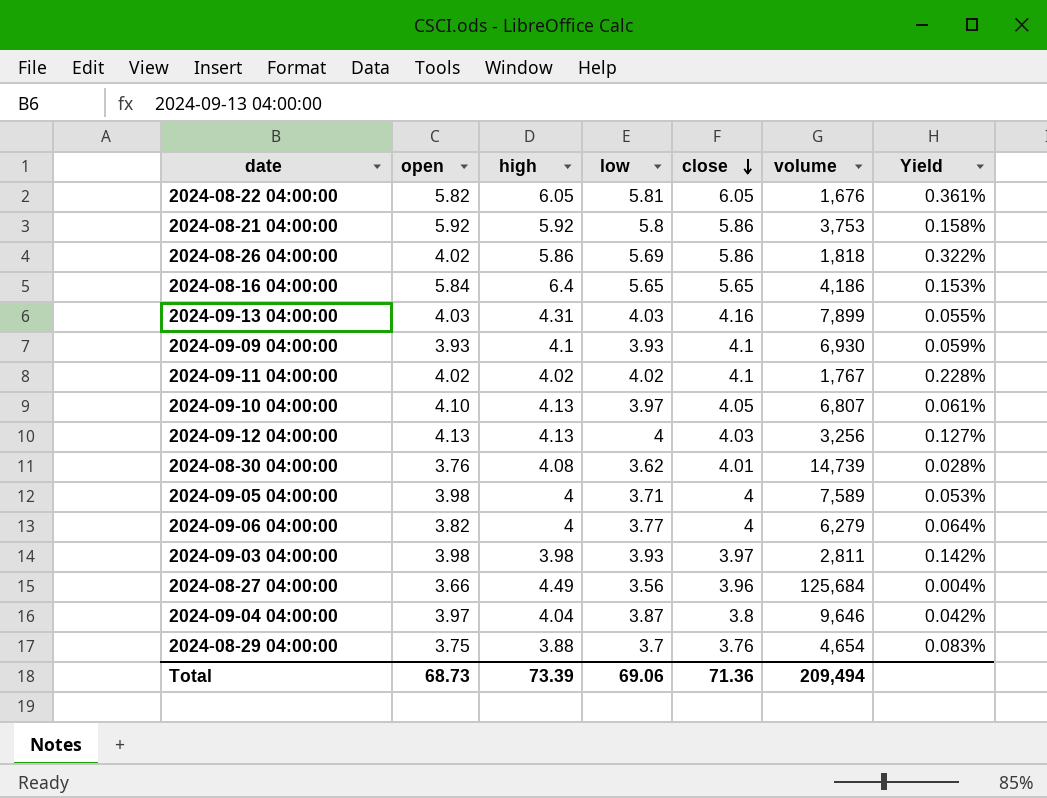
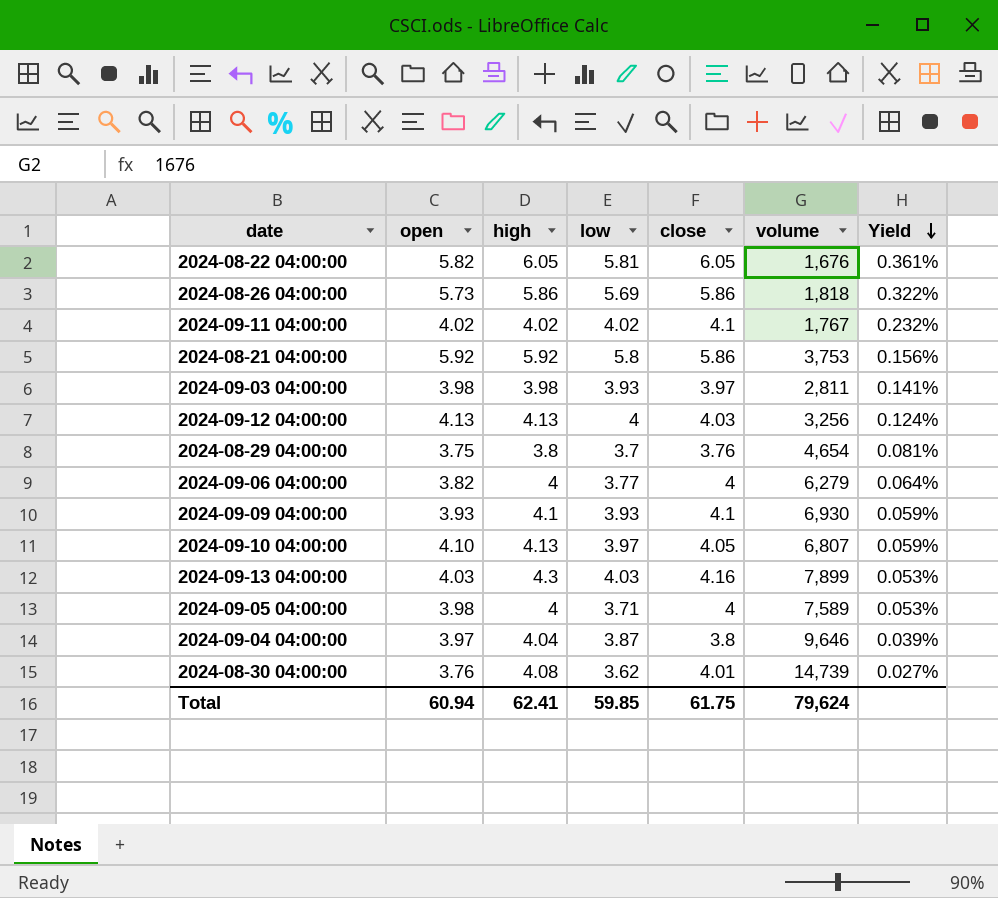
row order: close descending -> Yield descending
column Yield | formula: [high] / [volume] -> [close] / [volume]
row 2024-08-16 04:00:00: 5.84 | 6.4 | 5.65 | 5.65 | 4,186 | 0.153% -> none
row 2024-08-27 04:00:00: 3.66 | 4.49 | 3.56 | 3.96 | 125,684 | 0.004% -> none
2024-08-26 04:00:00 | open: 4.02 -> 5.73
2024-08-29 04:00:00 | high: 3.88 -> 3.8
2024-09-13 04:00:00 | high: 4.31 -> 4.3
Total | open: 68.73 -> 60.94
Total | high: 73.39 -> 62.41
Total | low: 69.06 -> 59.85
Total | close: 71.36 -> 61.75
Total | volume: 209,494 -> 79,624

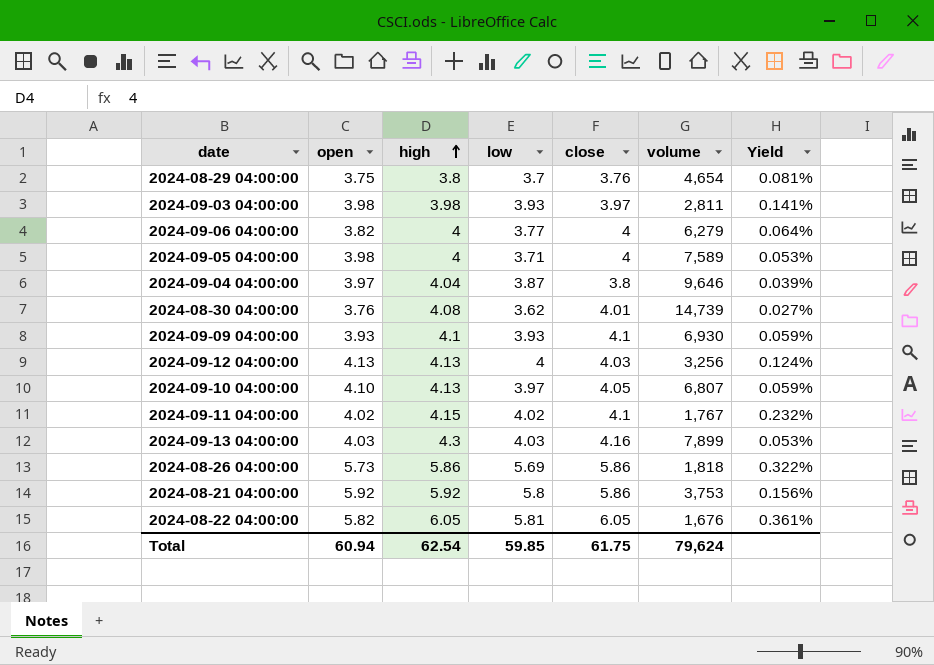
row order: Yield descending -> high ascending
2024-09-11 04:00:00 | high: 4.02 -> 4.15
Total | high: 62.41 -> 62.54

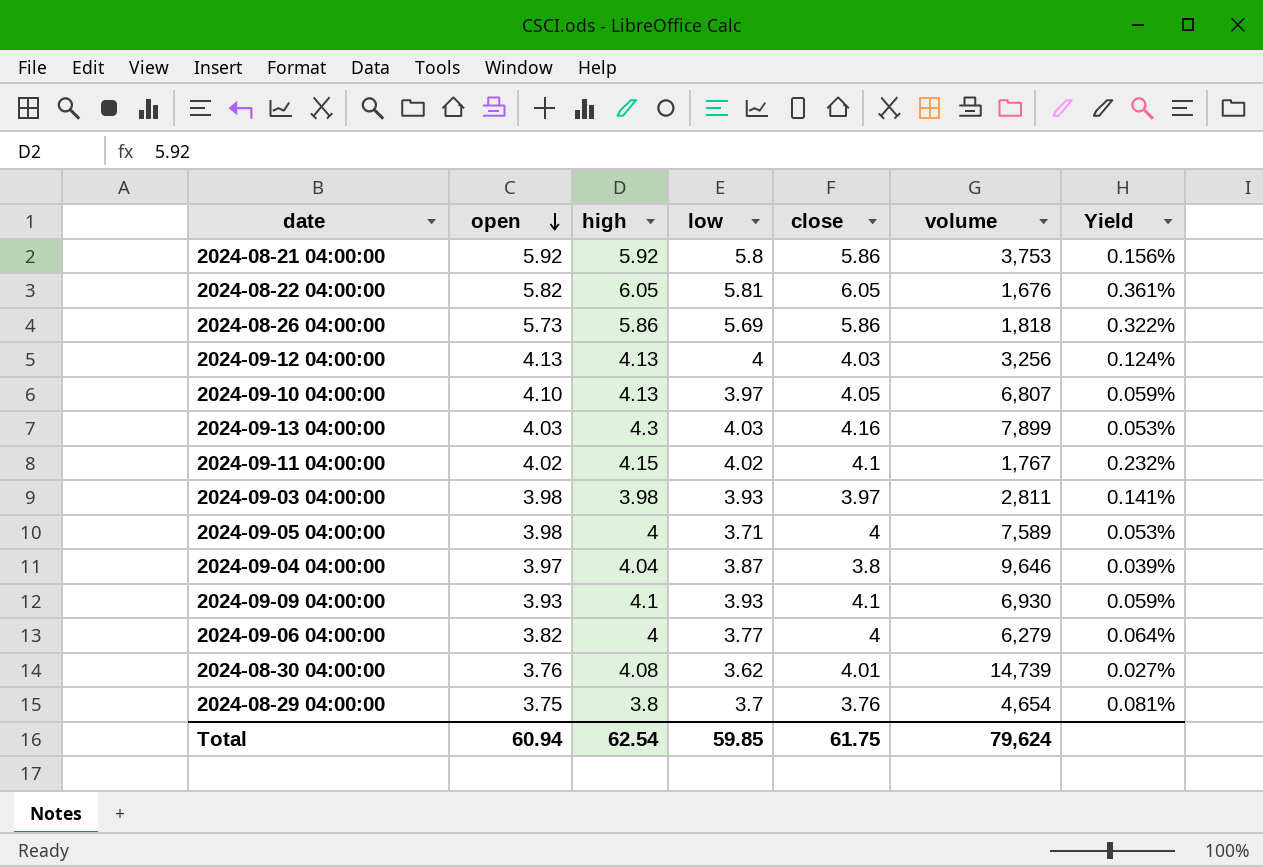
row order: high ascending -> open descending

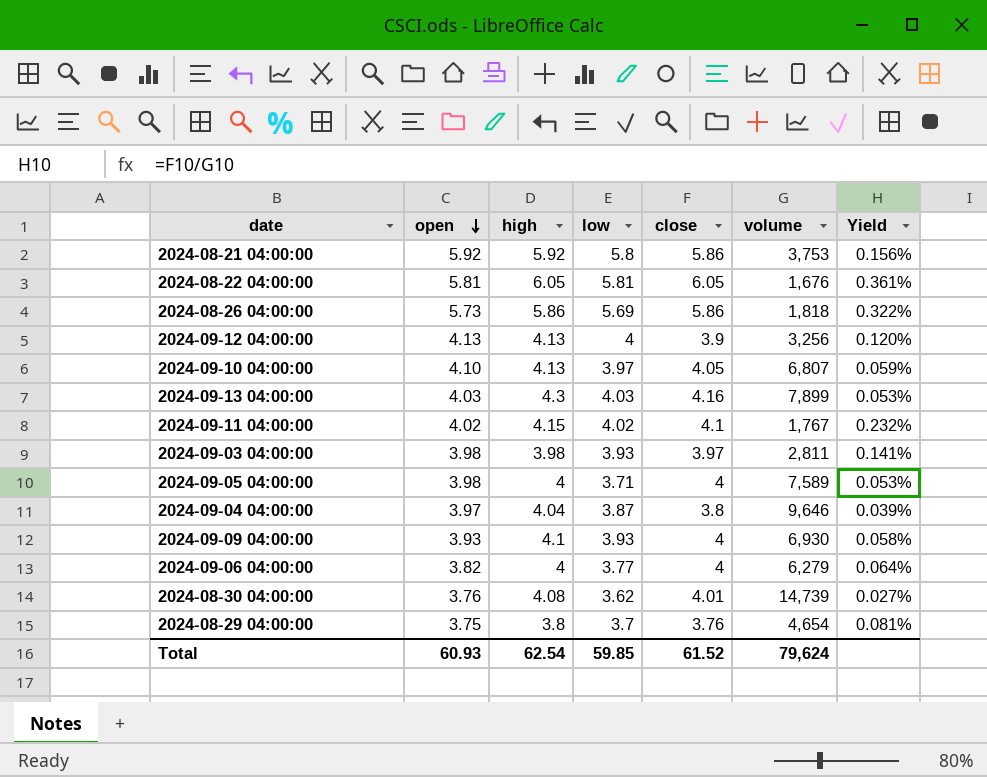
2024-08-22 04:00:00 | open: 5.82 -> 5.81
2024-09-12 04:00:00 | close: 4.03 -> 3.9
2024-09-12 04:00:00 | Yield: 0.124% -> 0.120%
2024-09-09 04:00:00 | close: 4.1 -> 4
2024-09-09 04:00:00 | Yield: 0.059% -> 0.058%
Total | open: 60.94 -> 60.93
Total | close: 61.75 -> 61.52

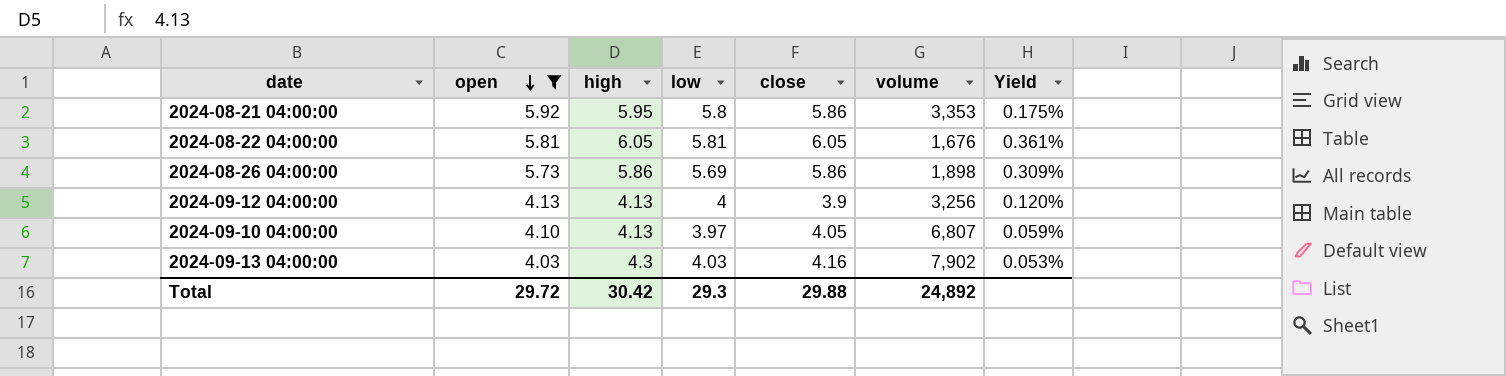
filter: none -> open >= 4.03
2024-08-21 04:00:00 | high: 5.92 -> 5.95
2024-08-21 04:00:00 | volume: 3,753 -> 3,353
2024-08-21 04:00:00 | Yield: 0.156% -> 0.175%
2024-08-26 04:00:00 | volume: 1,818 -> 1,898
2024-08-26 04:00:00 | Yield: 0.322% -> 0.309%
2024-09-13 04:00:00 | volume: 7,899 -> 7,902
Total | open: 60.93 -> 29.72
Total | high: 62.54 -> 30.42
Total | low: 59.85 -> 29.3
Total | close: 61.52 -> 29.88
Total | volume: 79,624 -> 24,892

